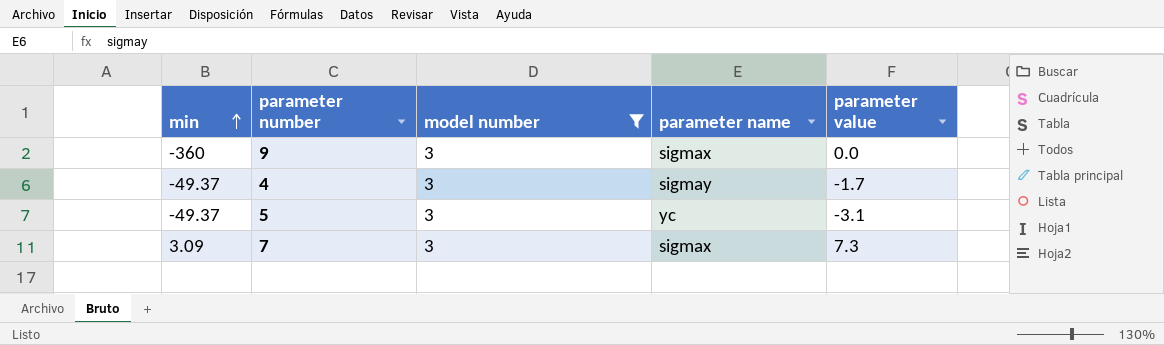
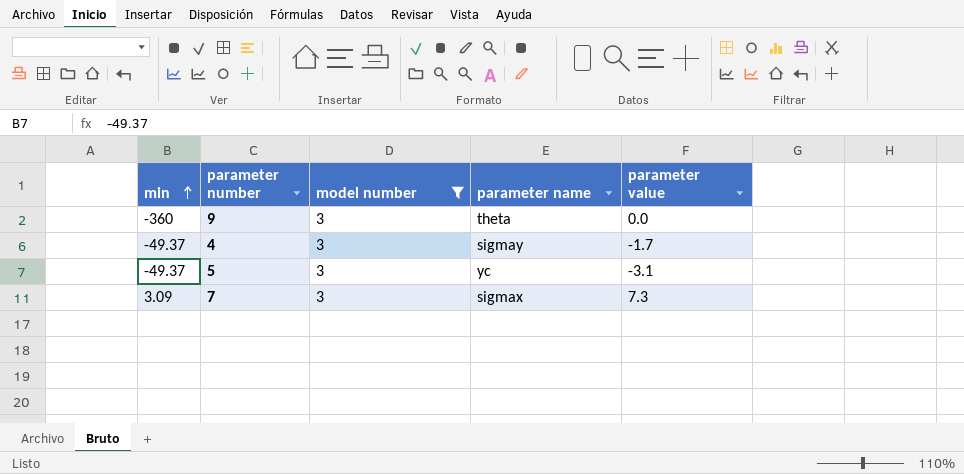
9 | parameter name: sigmax -> theta

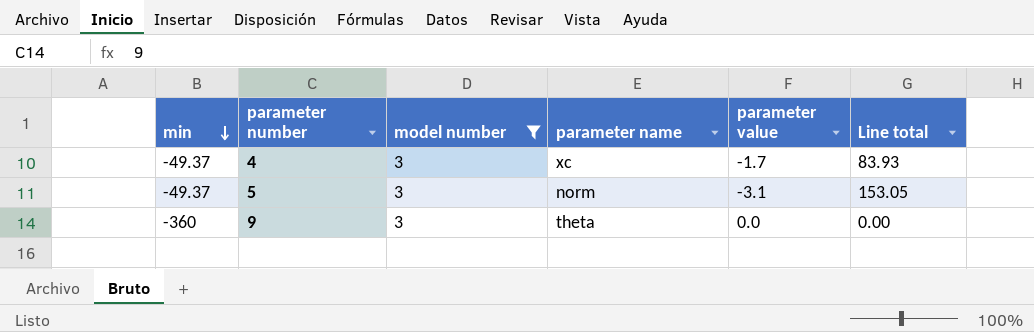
row order: min ascending -> min descending
column Line total | formula: none -> [min] * [parameter value]
row 7: 3.09 | 3 | sigmax | 7.3 -> none
4 | parameter name: sigmay -> xc
5 | parameter name: yc -> norm

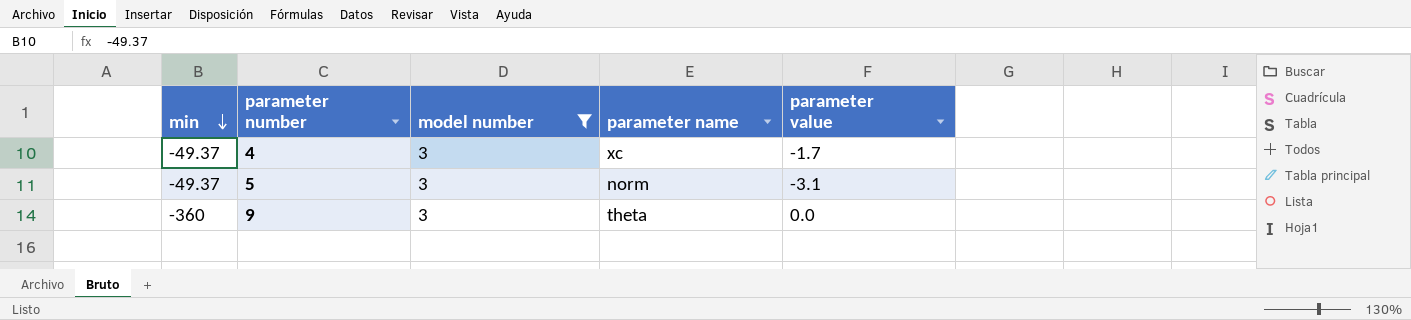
column Line total | formula: [min] * [parameter value] -> none

